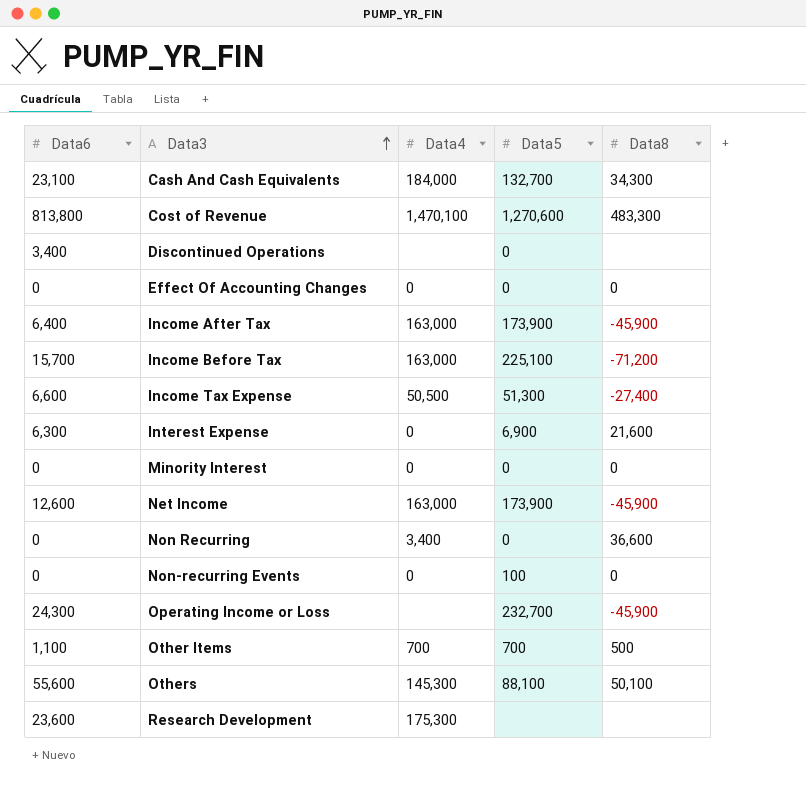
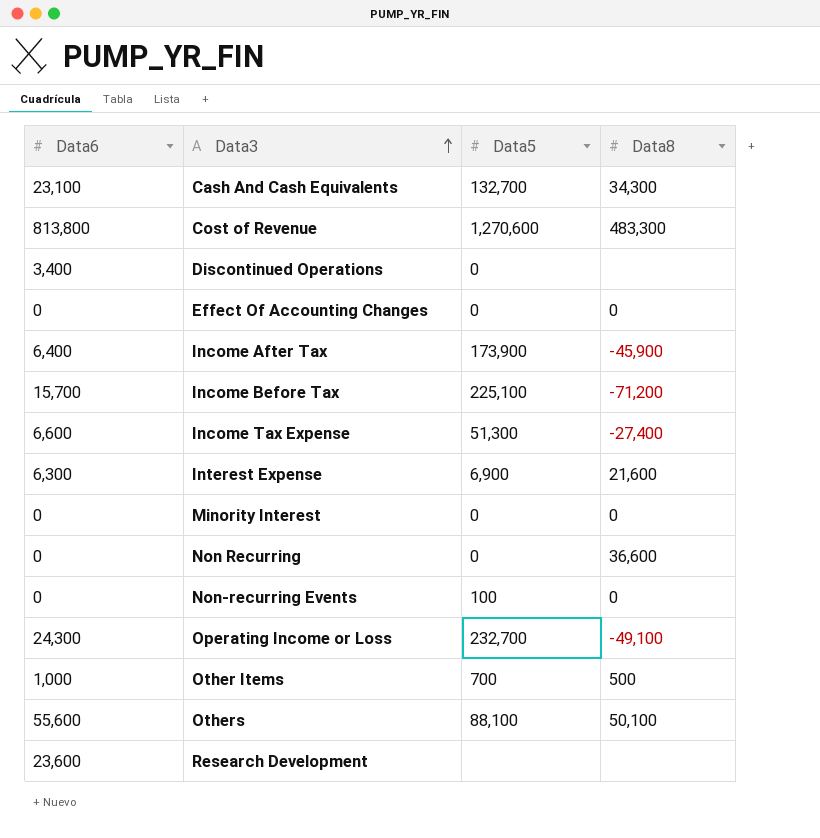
column Data4 | position: 3 -> none
row Net Income: 12,600 | 163,000 | 173,900 | -45,900 -> none
Operating Income or Loss | Data8: -45,900 -> -49,100
Other Items | Data6: 1,100 -> 1,000

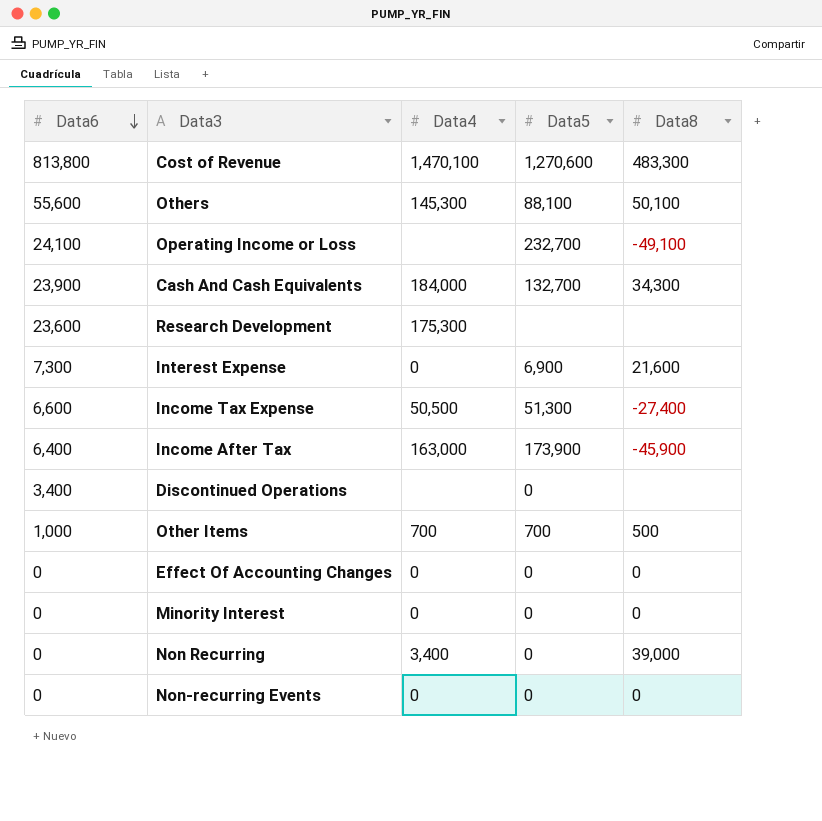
row order: Data3 ascending -> Data6 descending
column Data4 | position: none -> 3
row Income Before Tax: 15,700 | 225,100 | -71,200 -> none
Operating Income or Loss | Data6: 24,300 -> 24,100
Cash And Cash Equivalents | Data6: 23,100 -> 23,900
Interest Expense | Data6: 6,300 -> 7,300
Non Recurring | Data8: 36,600 -> 39,000
Non-recurring Events | Data5: 100 -> 0

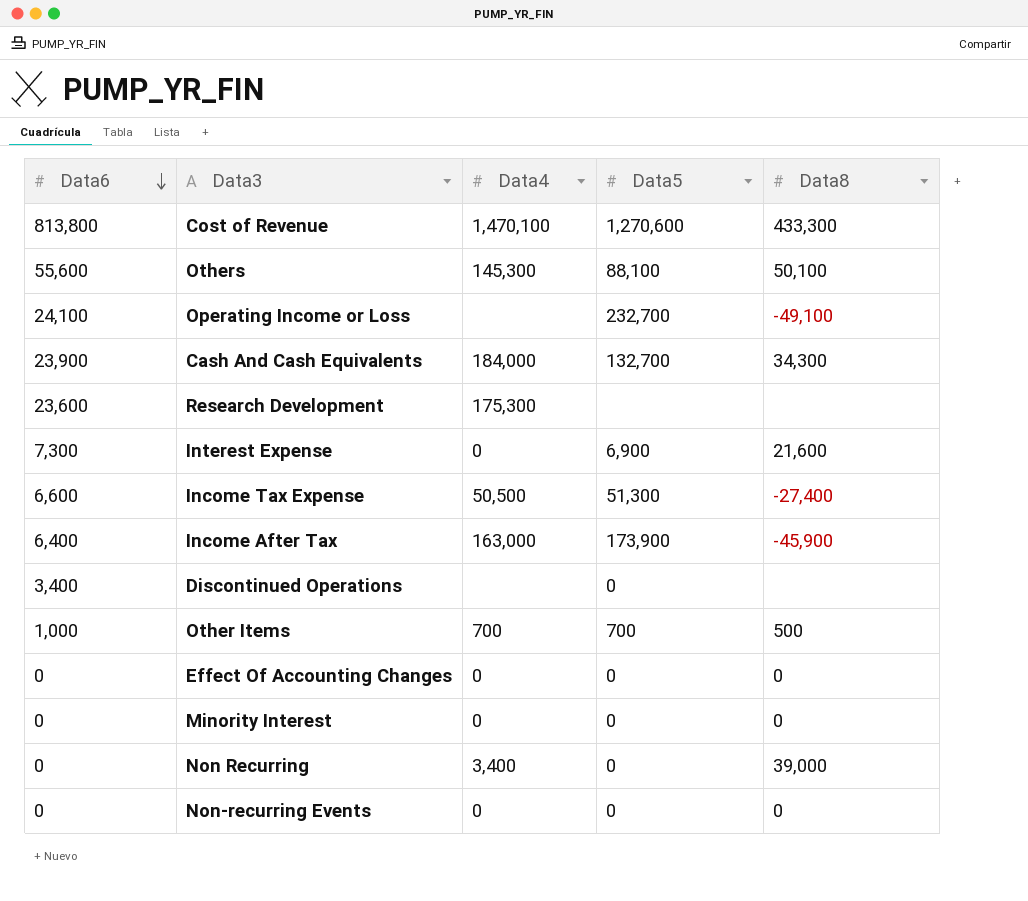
Cost of Revenue | Data8: 483,300 -> 433,300

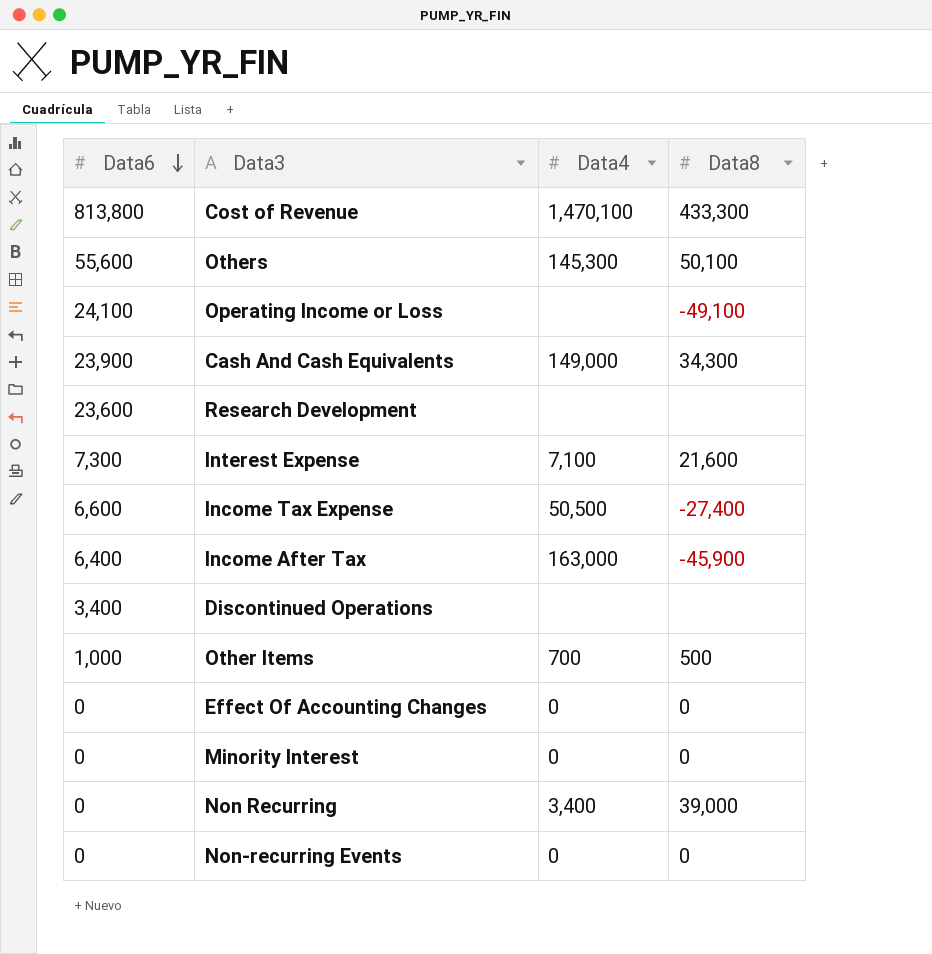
column Data5 | position: 4 -> none
Cash And Cash Equivalents | Data4: 184,000 -> 149,000
Research Development | Data4: 175,300 -> none
Interest Expense | Data4: 0 -> 7,100

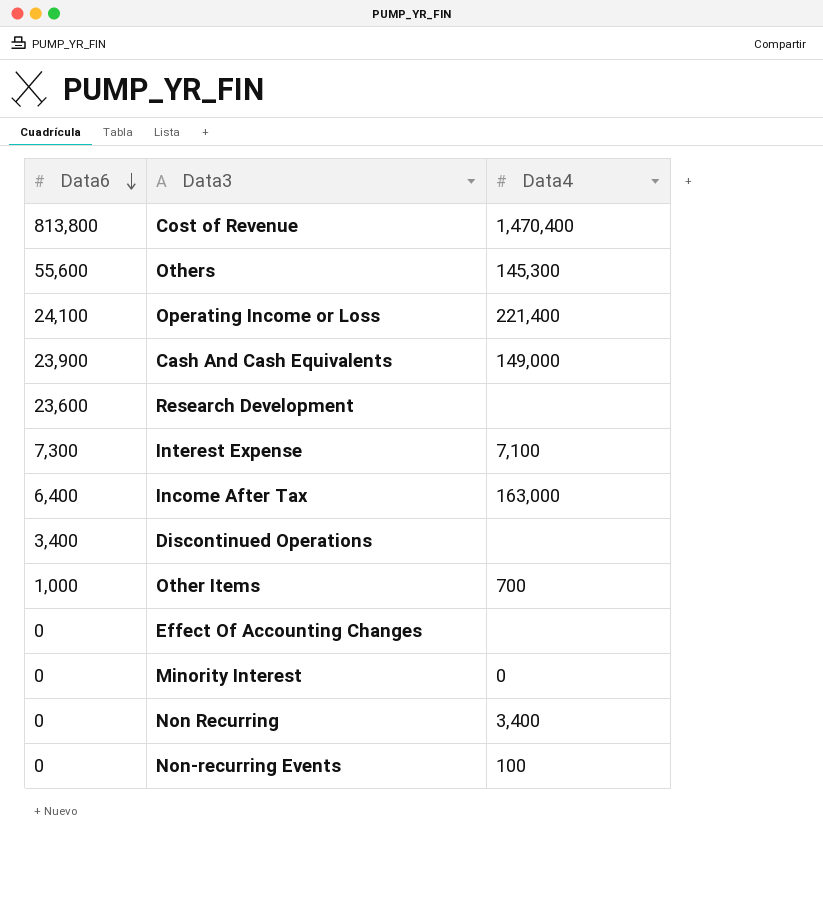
column Data8 | position: 4 -> none
row Income Tax Expense: 6,600 | 50,500 | -27,400 -> none
Cost of Revenue | Data4: 1,470,100 -> 1,470,400
Operating Income or Loss | Data4: none -> 221,400
Effect Of Accounting Changes | Data4: 0 -> none
Non-recurring Events | Data4: 0 -> 100

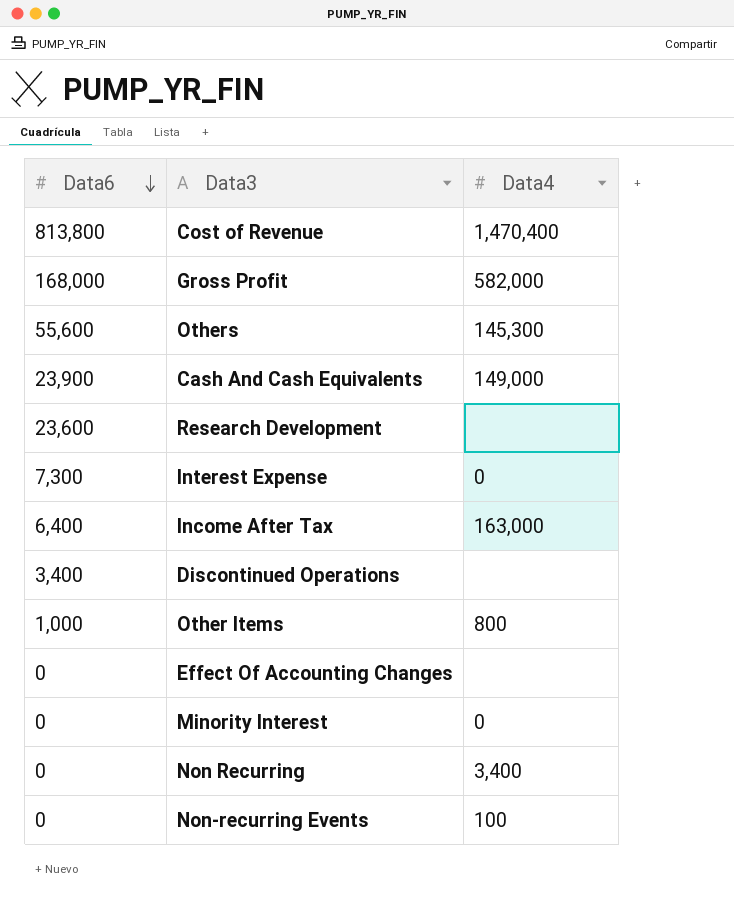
row Operating Income or Loss: 24,100 | 221,400 -> none
row Gross Profit: none -> 168,000 | 582,000
Interest Expense | Data4: 7,100 -> 0
Other Items | Data4: 700 -> 800

